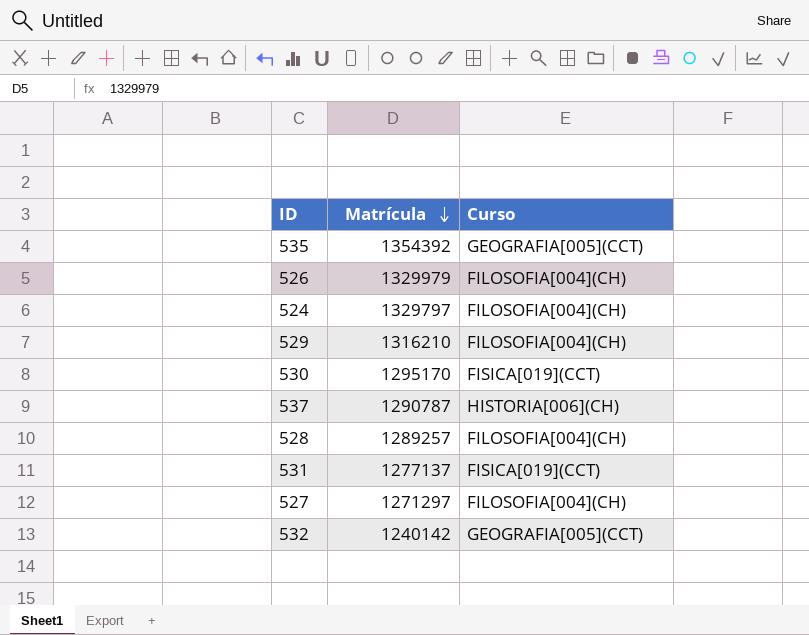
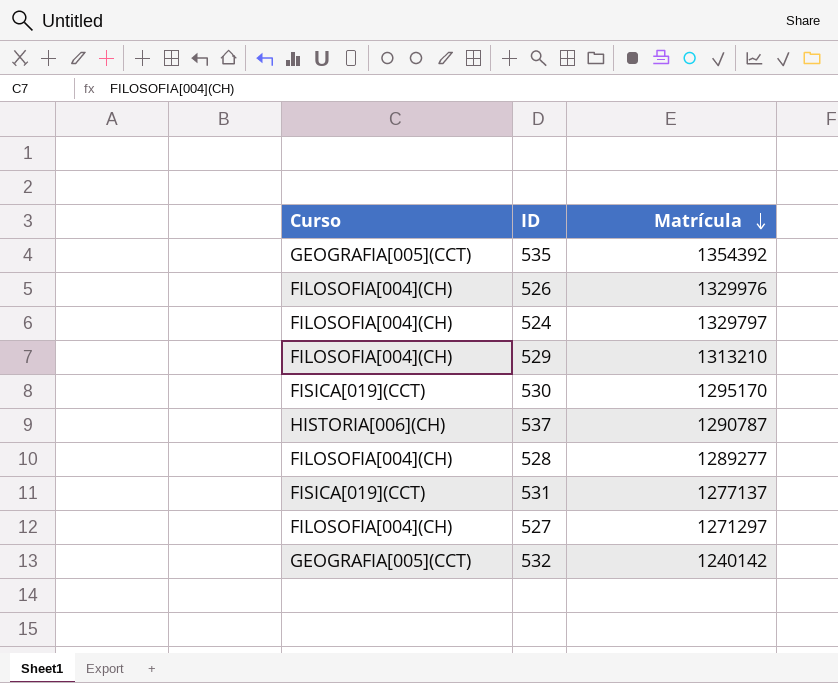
column Curso | position: 3 -> 1
526 | Matrícula: 1329979 -> 1329976
529 | Matrícula: 1316210 -> 1313210
528 | Matrícula: 1289257 -> 1289277

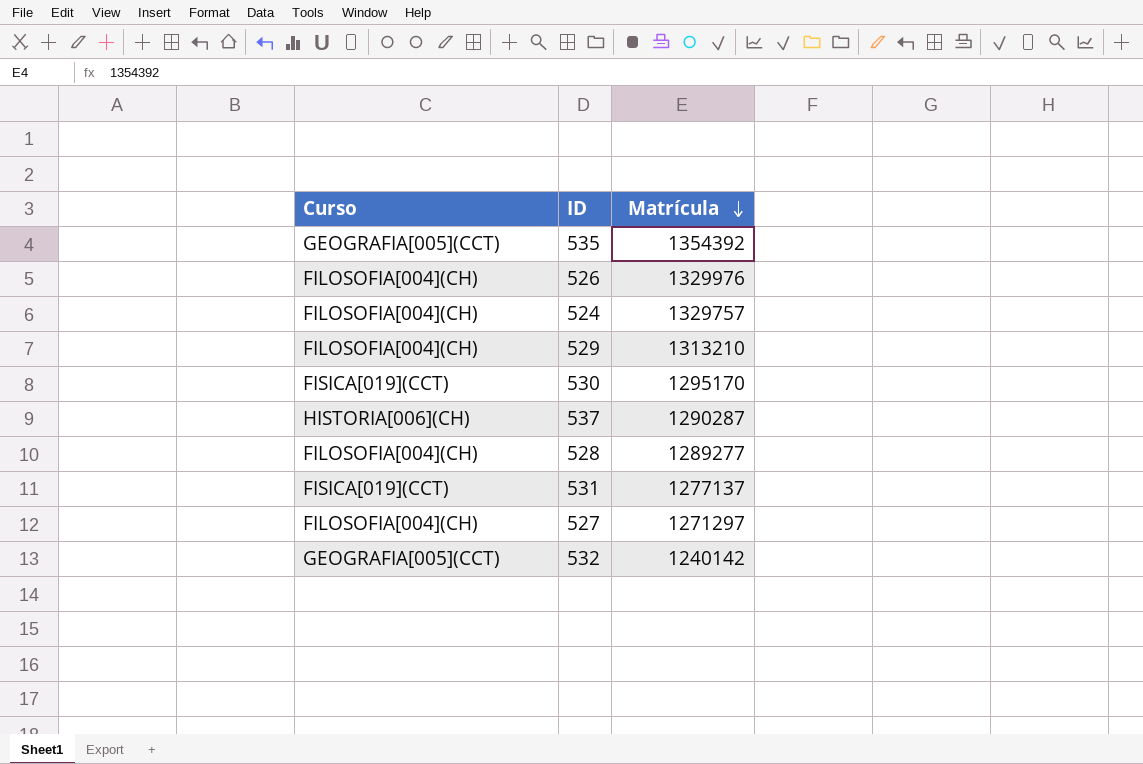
524 | Matrícula: 1329797 -> 1329757
537 | Matrícula: 1290787 -> 1290287

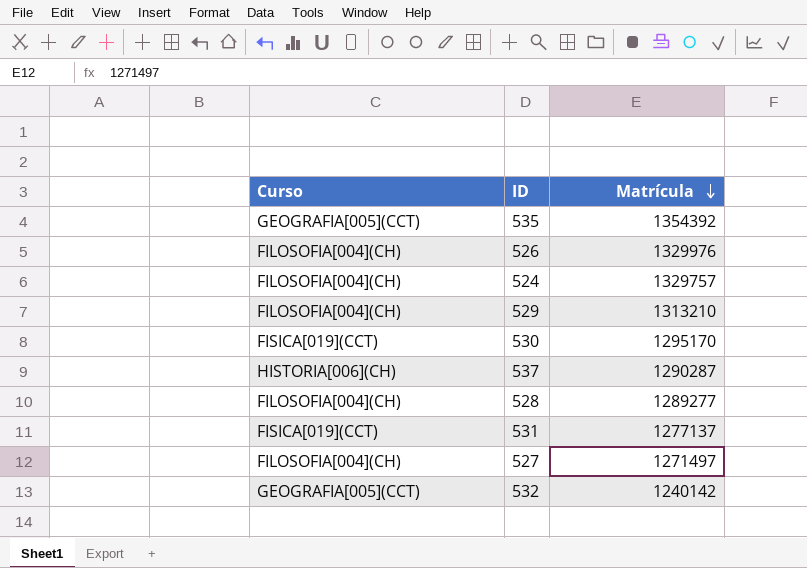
527 | Matrícula: 1271297 -> 1271497

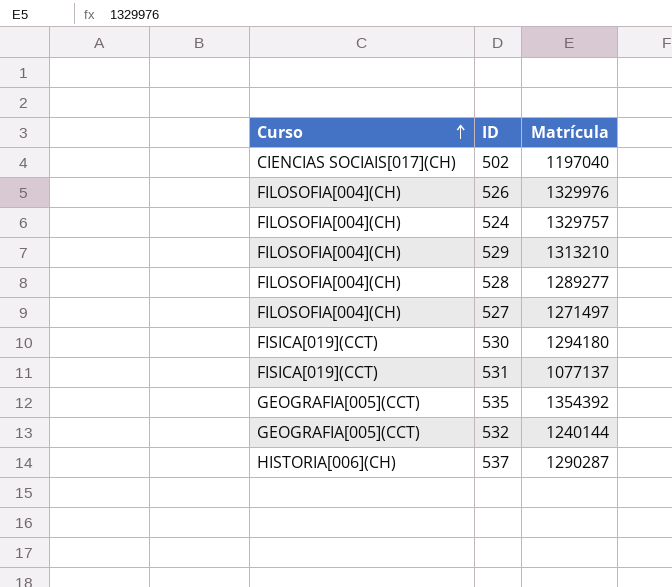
row order: Matrícula descending -> Curso ascending
row 502: none -> CIENCIAS SOCIAIS[017](CH) | 1197040
530 | Matrícula: 1295170 -> 1294180
531 | Matrícula: 1277137 -> 1077137
532 | Matrícula: 1240142 -> 1240144

